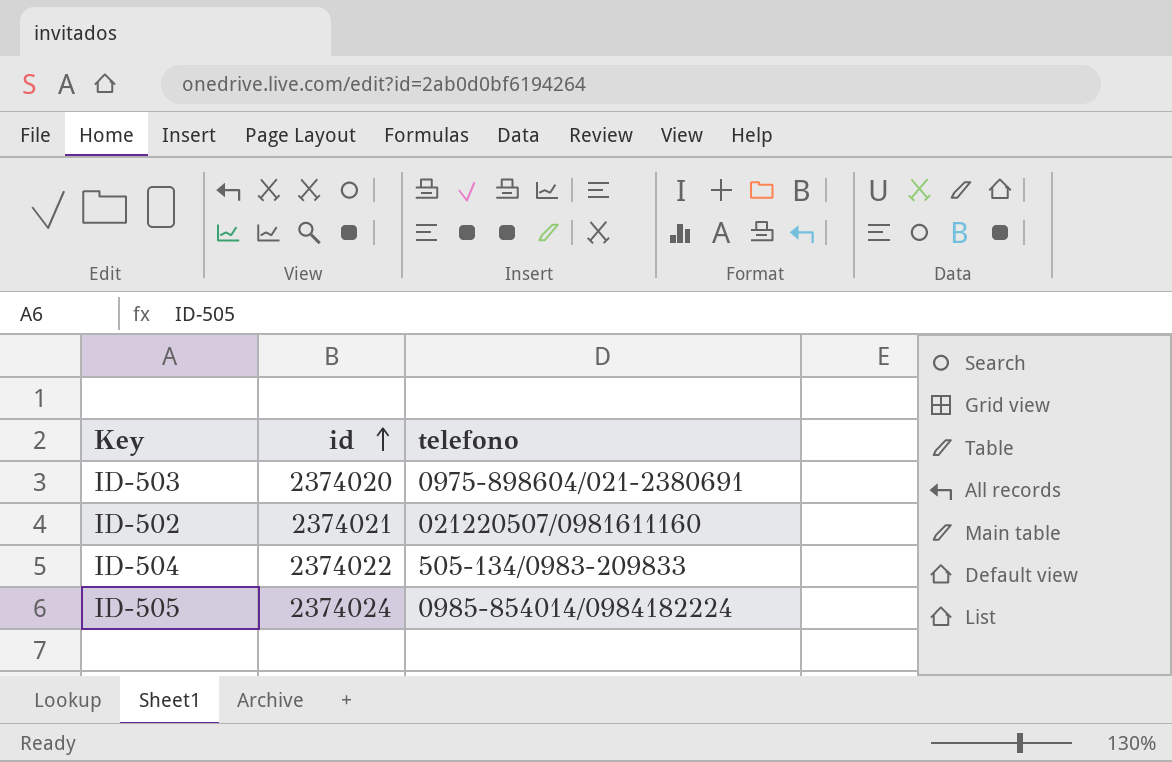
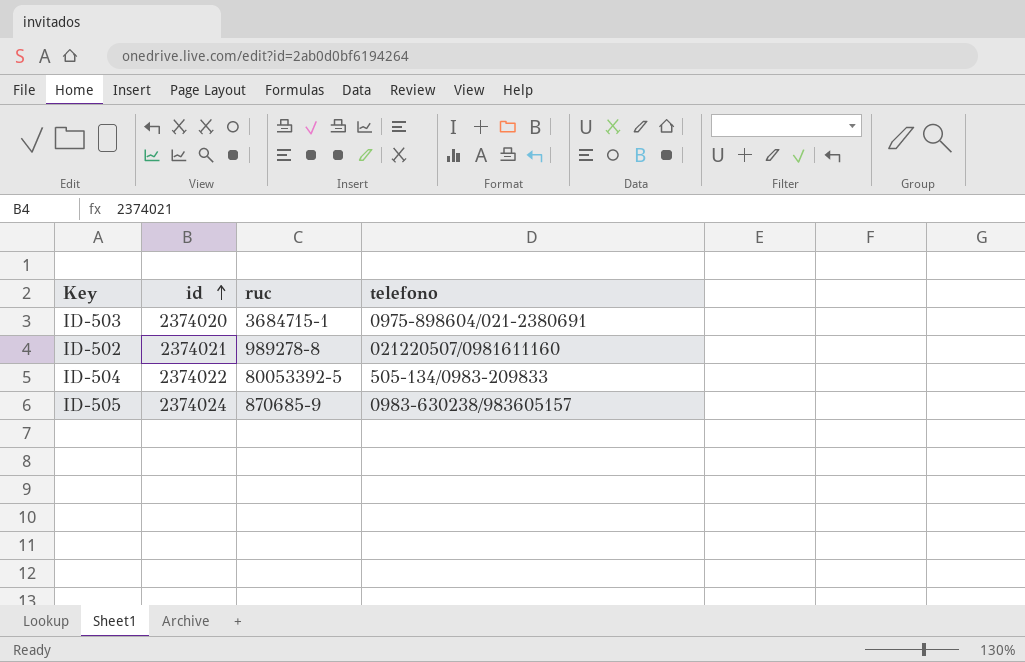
column ruc | position: none -> 3
ID-505 | telefono: 0985-854014/0984182224 -> 0983-630238/983605157

